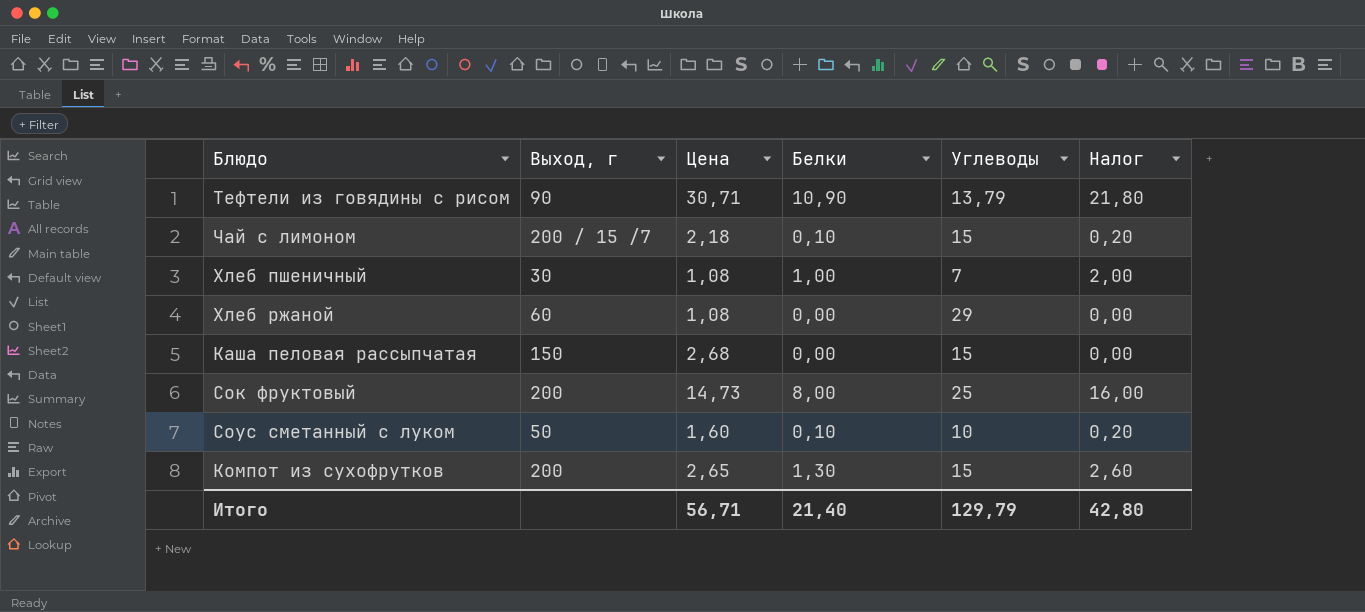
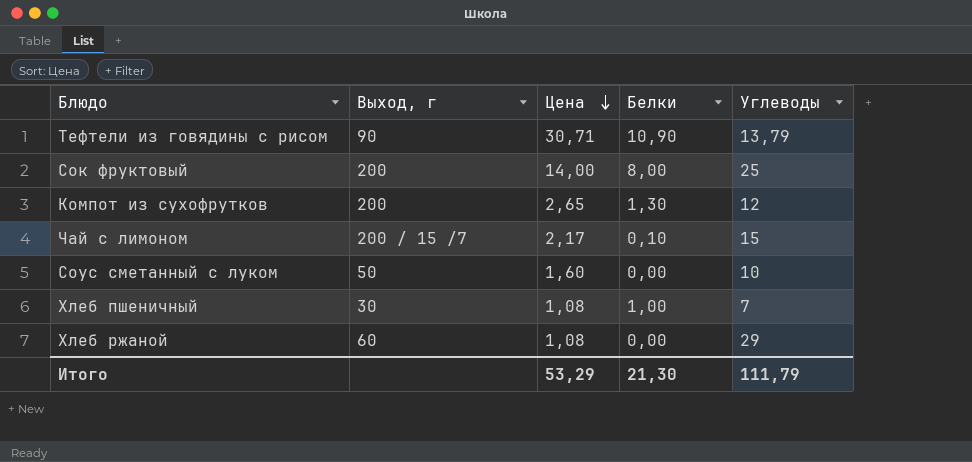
row order: none -> Цена descending
column Налог | formula: [Белки] * 2 -> none
row Каша пеловая рассыпчатая: 150 | 2,68 | 0,00 | 15 | 0,00 -> none
Сок фруктовый | Цена: 14,73 -> 14,00
Компот из сухофрутков | Углеводы: 15 -> 12
Чай с лимоном | Цена: 2,18 -> 2,17
Соус сметанный с луком | Белки: 0,10 -> 0,00
Итого | Цена: 56,71 -> 53,29
Итого | Белки: 21,40 -> 21,30
Итого | Углеводы: 129,79 -> 111,79

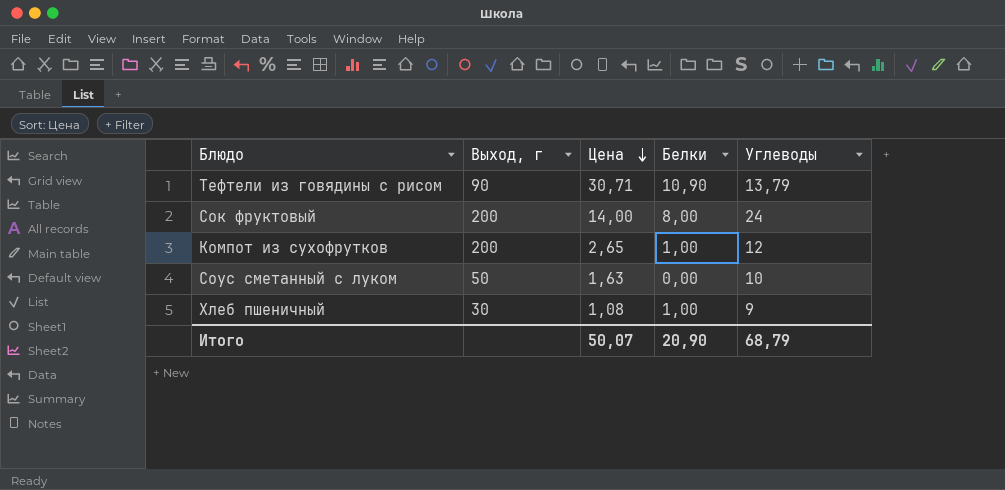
row Чай с лимоном: 200 / 15 /7 | 2,17 | 0,10 | 15 -> none
row Хлеб ржаной: 60 | 1,08 | 0,00 | 29 -> none
Сок фруктовый | Углеводы: 25 -> 24
Компот из сухофрутков | Белки: 1,30 -> 1,00
Соус сметанный с луком | Цена: 1,60 -> 1,63
Хлеб пшеничный | Углеводы: 7 -> 9
Итого | Цена: 53,29 -> 50,07
Итого | Белки: 21,30 -> 20,90
Итого | Углеводы: 111,79 -> 68,79

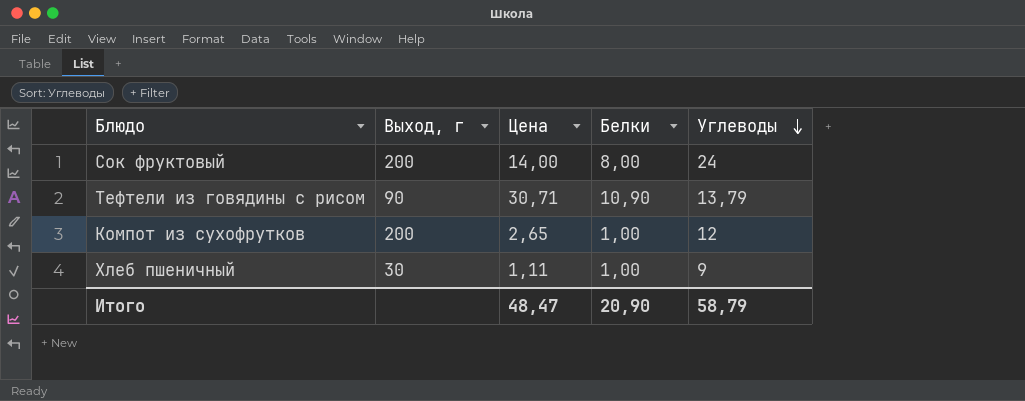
row order: Цена descending -> Углеводы descending
row Соус сметанный с луком: 50 | 1,63 | 0,00 | 10 -> none
Хлеб пшеничный | Цена: 1,08 -> 1,11
Итого | Цена: 50,07 -> 48,47
Итого | Углеводы: 68,79 -> 58,79

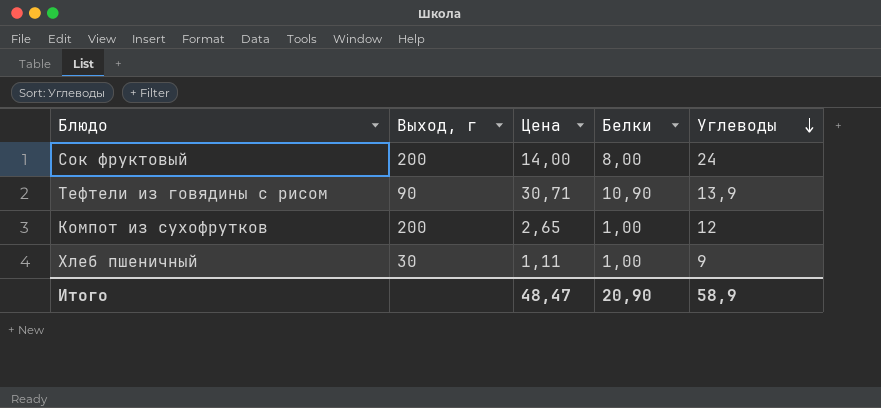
Тефтели из говядины с рисом | Углеводы: 13,79 -> 13,9
Итого | Углеводы: 58,79 -> 58,9

